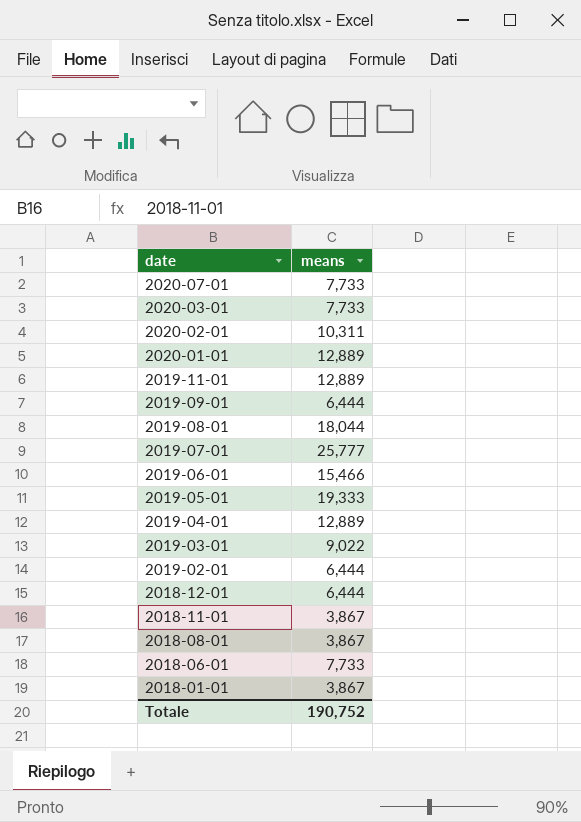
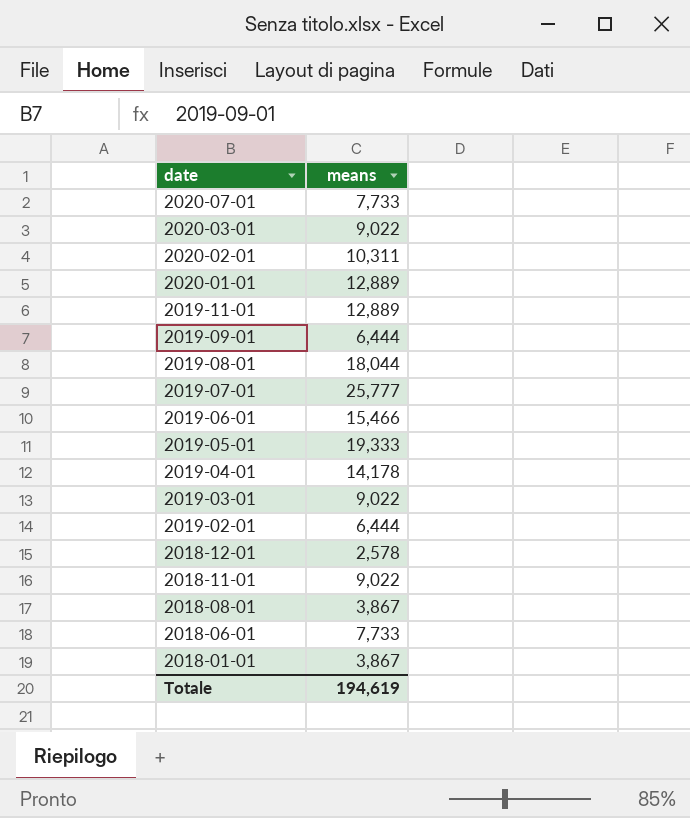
2020-03-01 | means: 7,733 -> 9,022
2019-04-01 | means: 12,889 -> 14,178
2018-12-01 | means: 6,444 -> 2,578
2018-11-01 | means: 3,867 -> 9,022
Totale | means: 190,752 -> 194,619

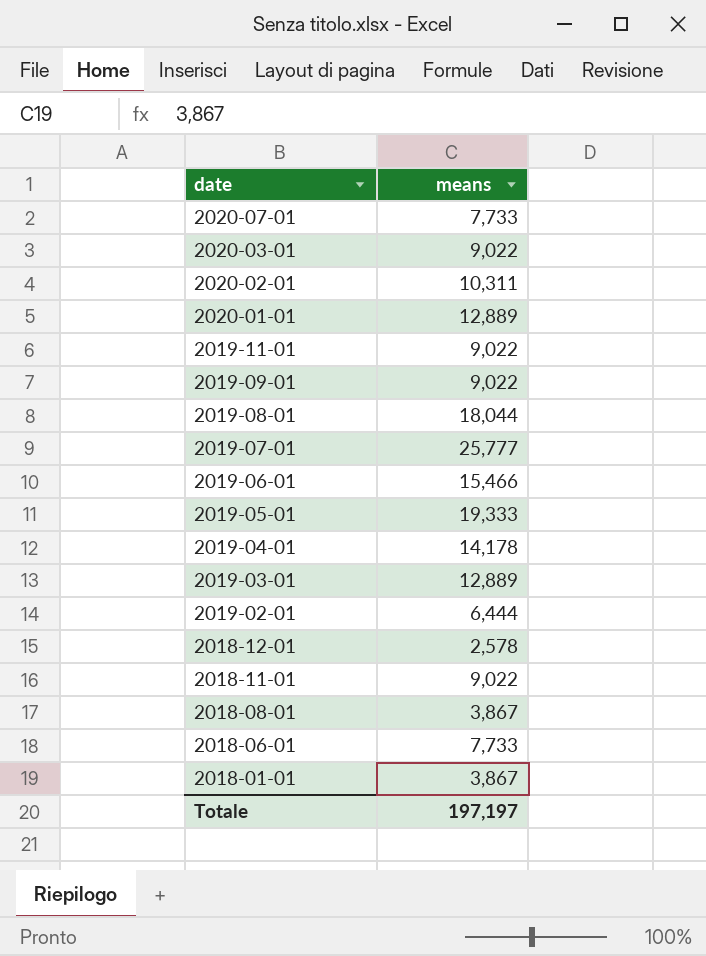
2019-11-01 | means: 12,889 -> 9,022
2019-09-01 | means: 6,444 -> 9,022
2019-03-01 | means: 9,022 -> 12,889
Totale | means: 194,619 -> 197,197

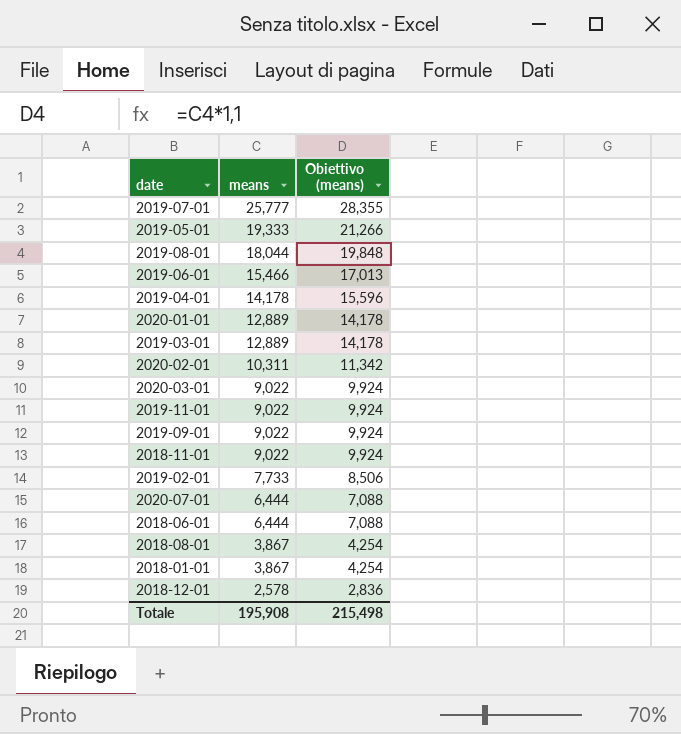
row order: date descending -> means descending
column Obiettivo (means) | formula: none -> [means] * 1,1
2019-02-01 | means: 6,444 -> 7,733
2020-07-01 | means: 7,733 -> 6,444
2018-06-01 | means: 7,733 -> 6,444
Totale | means: 197,197 -> 195,908

